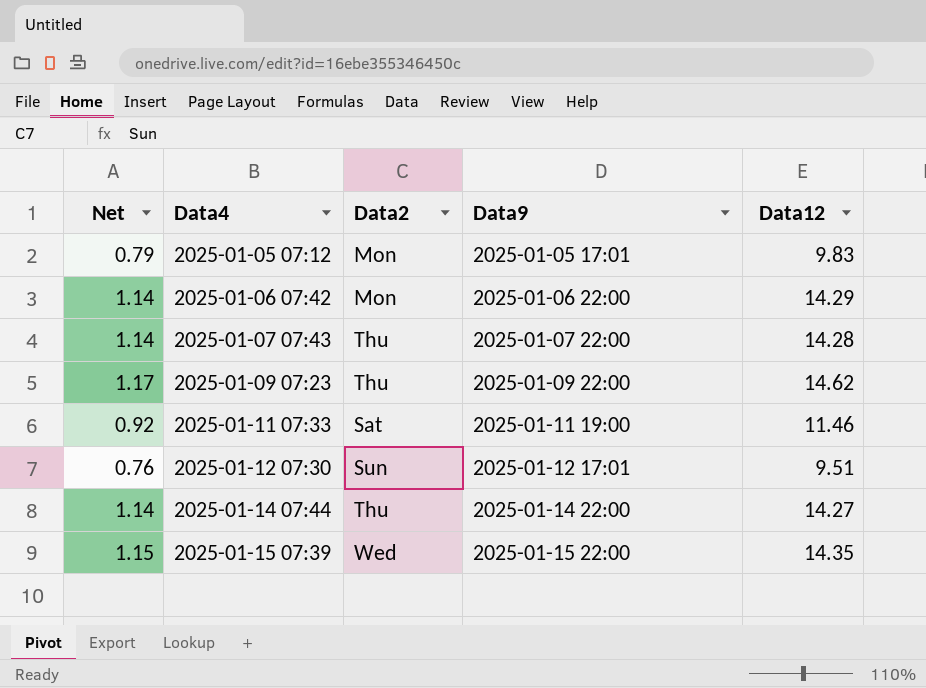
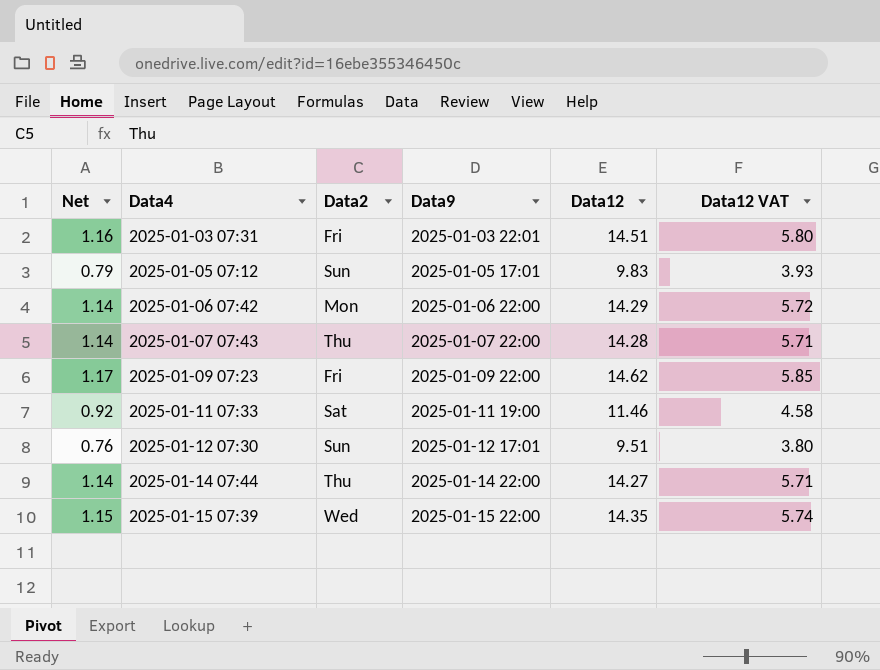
column Data12 VAT | formula: none -> [Data12] * 0.4
row 2025-01-03 07:31: none -> 1.16 | Fri | 2025-01-03 22:01 | 14.51 | 5.80
2025-01-05 07:12 | Data2: Mon -> Sun
2025-01-09 07:23 | Data2: Thu -> Fri

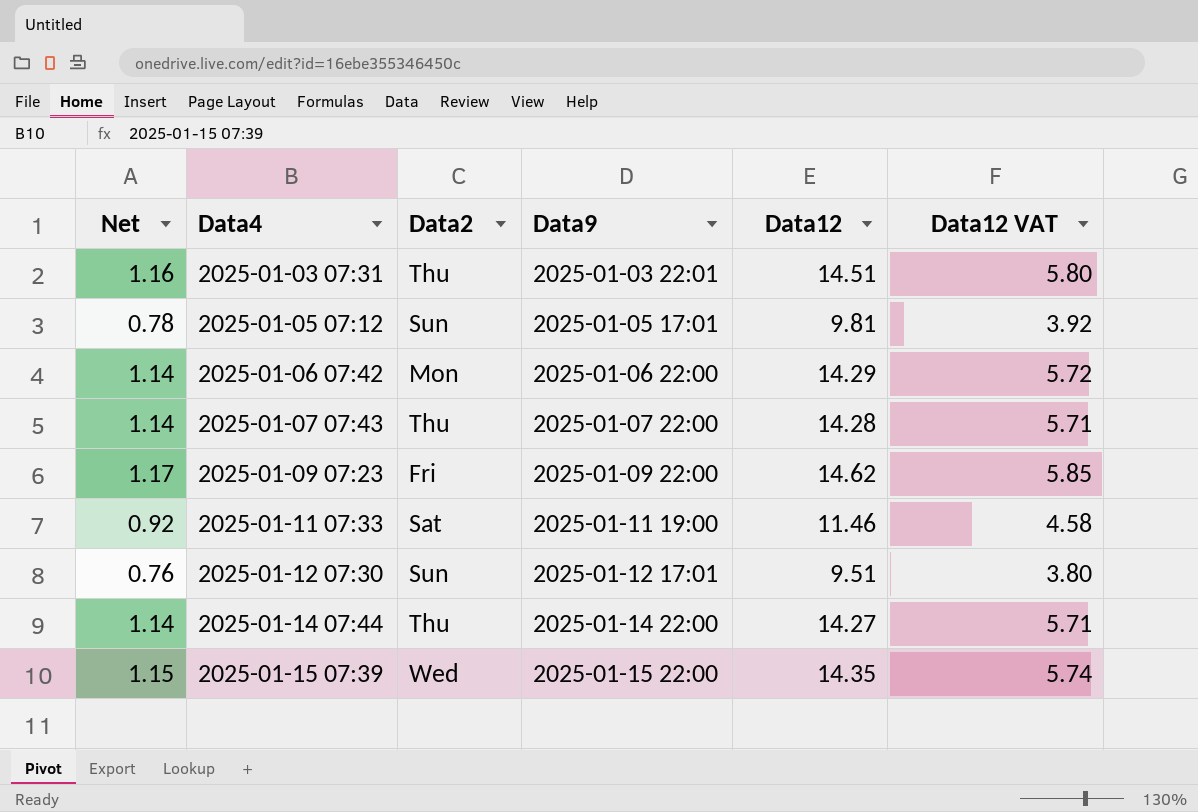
2025-01-03 07:31 | Data2: Fri -> Thu
2025-01-05 07:12 | Net: 0.79 -> 0.78
2025-01-05 07:12 | Data12: 9.83 -> 9.81
2025-01-05 07:12 | Data12 VAT: 3.93 -> 3.92

